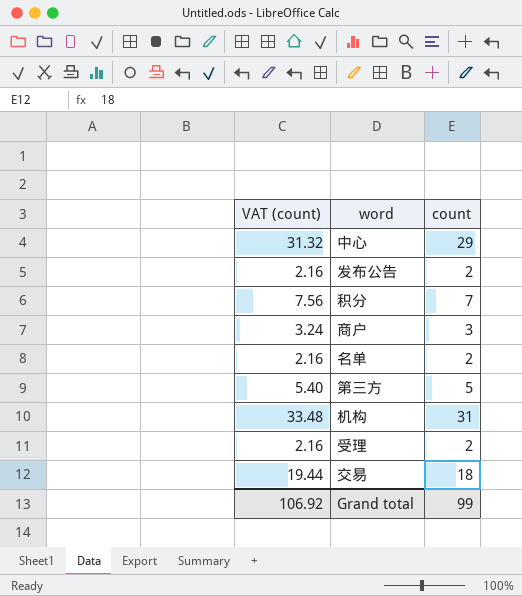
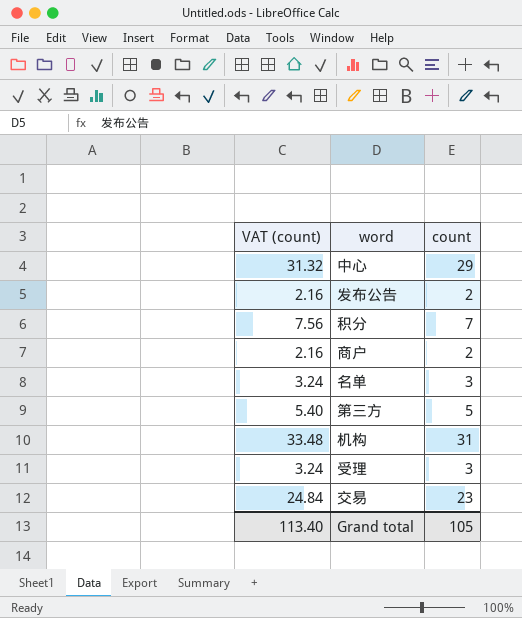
商户 | VAT (count): 3.24 -> 2.16
商户 | count: 3 -> 2
名单 | VAT (count): 2.16 -> 3.24
名单 | count: 2 -> 3
受理 | VAT (count): 2.16 -> 3.24
受理 | count: 2 -> 3
交易 | VAT (count): 19.44 -> 24.84
交易 | count: 18 -> 23
Grand total | VAT (count): 106.92 -> 113.40
Grand total | count: 99 -> 105

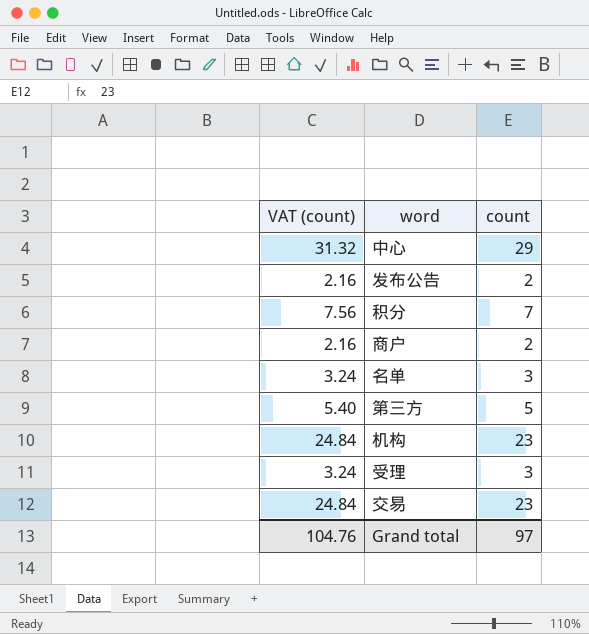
机构 | VAT (count): 33.48 -> 24.84
机构 | count: 31 -> 23
Grand total | VAT (count): 113.40 -> 104.76
Grand total | count: 105 -> 97

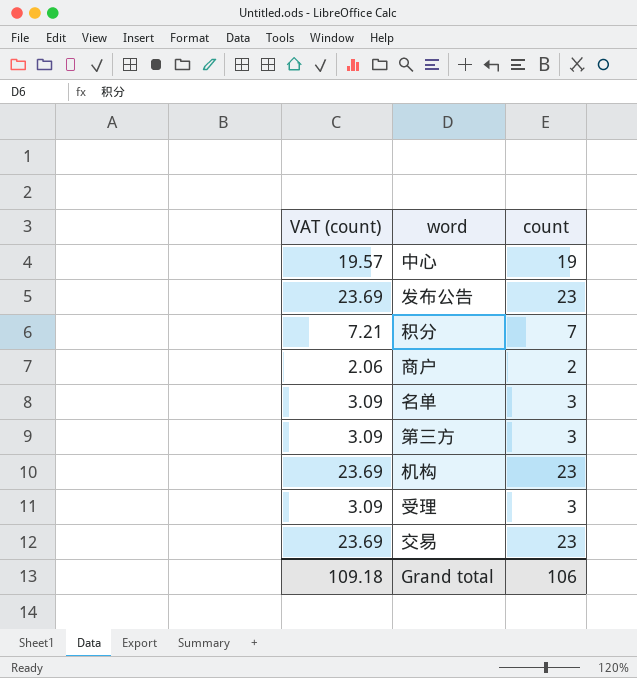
column VAT (count) | formula: [count] * 1.08 -> [count] * 1.03
中心 | count: 29 -> 19
发布公告 | count: 2 -> 23
第三方 | count: 5 -> 3
Grand total | VAT (count): 104.76 -> 109.18
Grand total | count: 97 -> 106

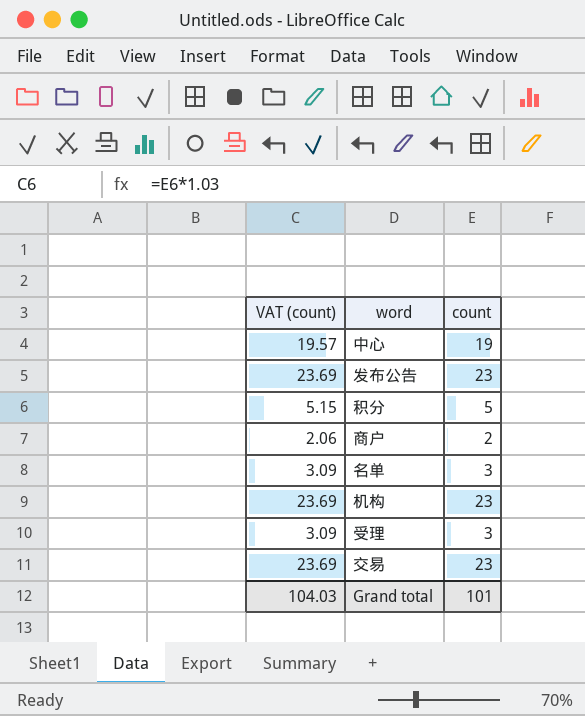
row 第三方: 3.09 | 3 -> none
积分 | VAT (count): 7.21 -> 5.15
积分 | count: 7 -> 5
Grand total | VAT (count): 109.18 -> 104.03
Grand total | count: 106 -> 101

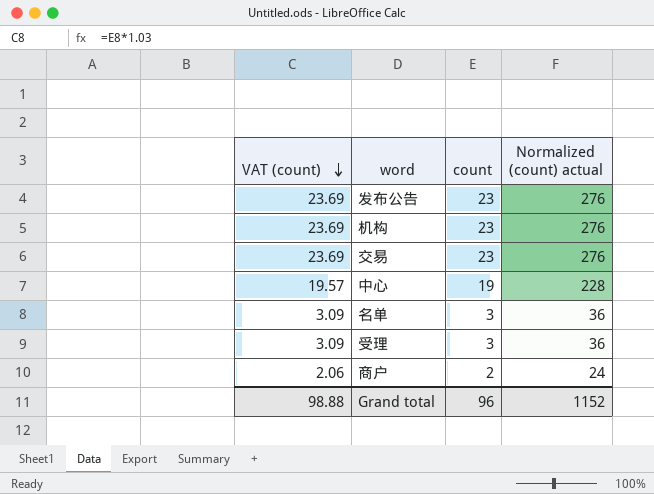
row order: none -> VAT (count) descending
column Normalized (count) actual | formula: none -> [count] * 12
row 积分: 5.15 | 5 -> none
Grand total | VAT (count): 104.03 -> 98.88
Grand total | count: 101 -> 96

